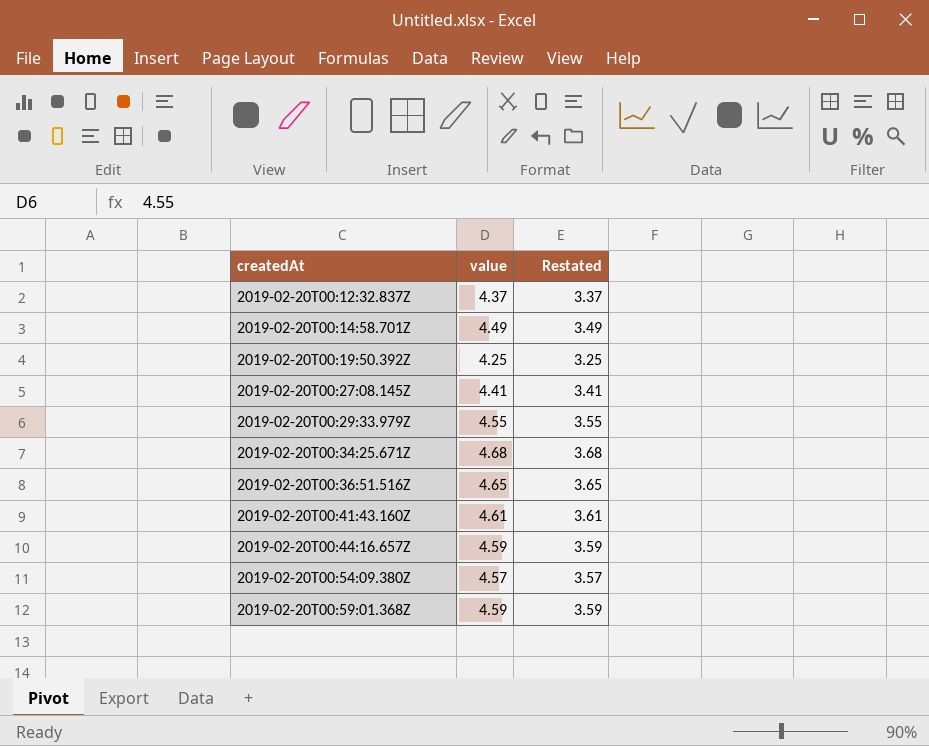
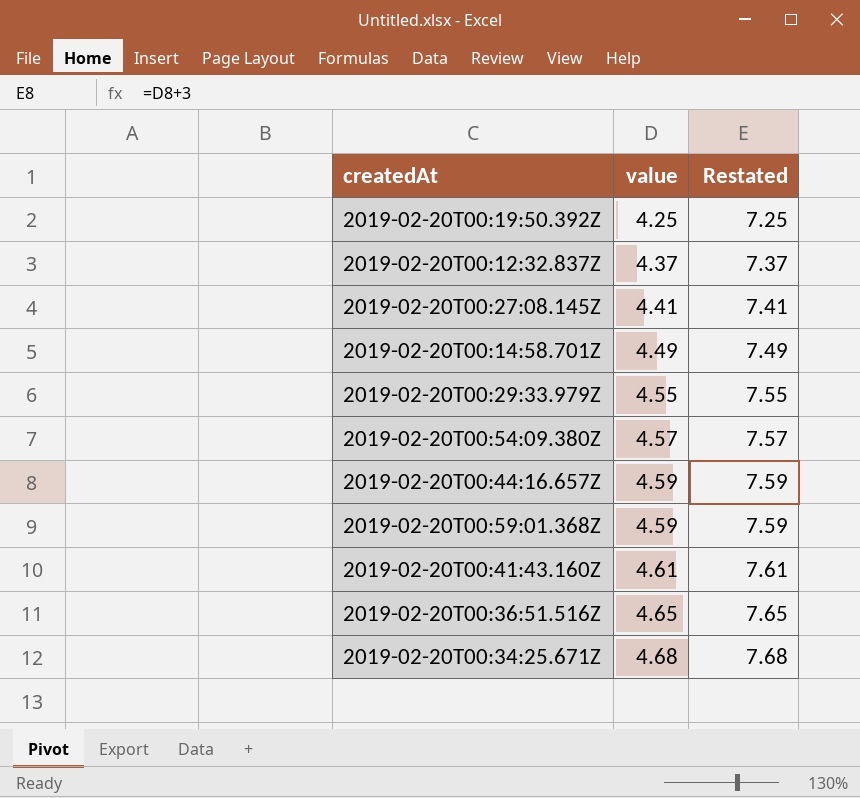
row order: createdAt ascending -> value ascending
column Restated | formula: [value] - 1 -> [value] + 3

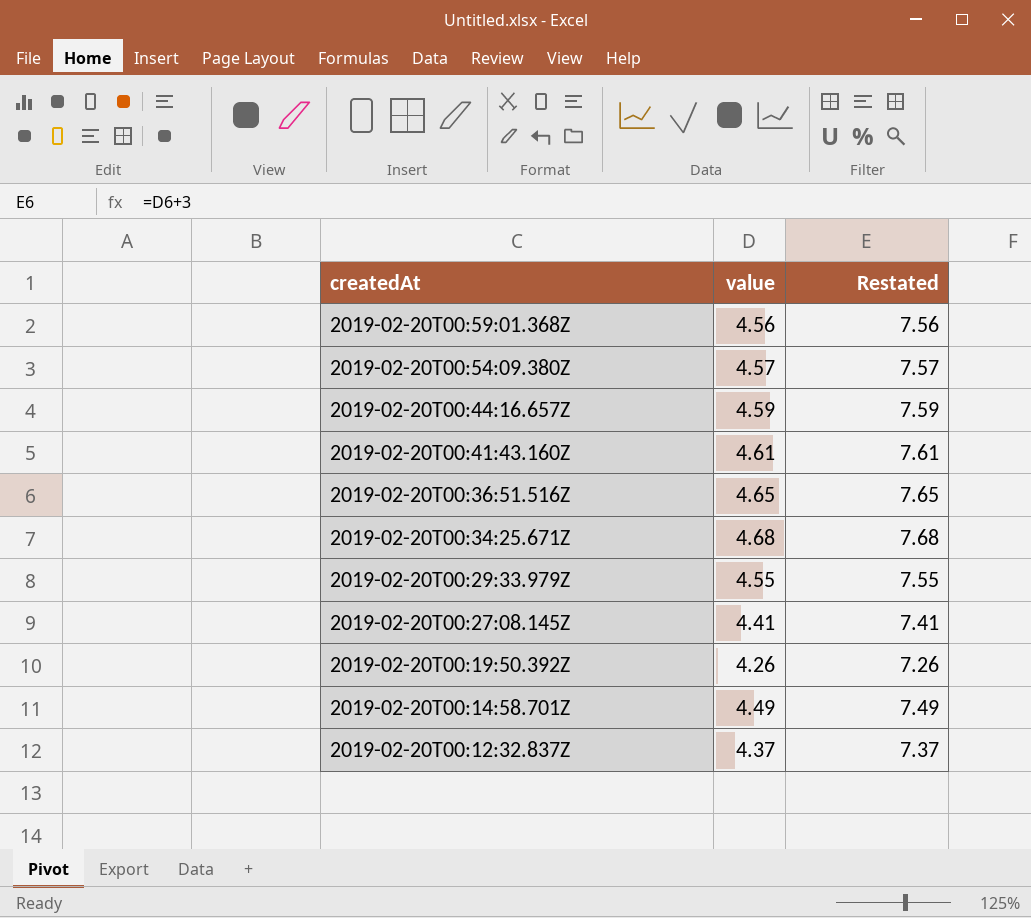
row order: value ascending -> createdAt descending
2019-02-20T00:59:01.368Z | value: 4.59 -> 4.56
2019-02-20T00:59:01.368Z | Restated: 7.59 -> 7.56
2019-02-20T00:19:50.392Z | value: 4.25 -> 4.26
2019-02-20T00:19:50.392Z | Restated: 7.25 -> 7.26

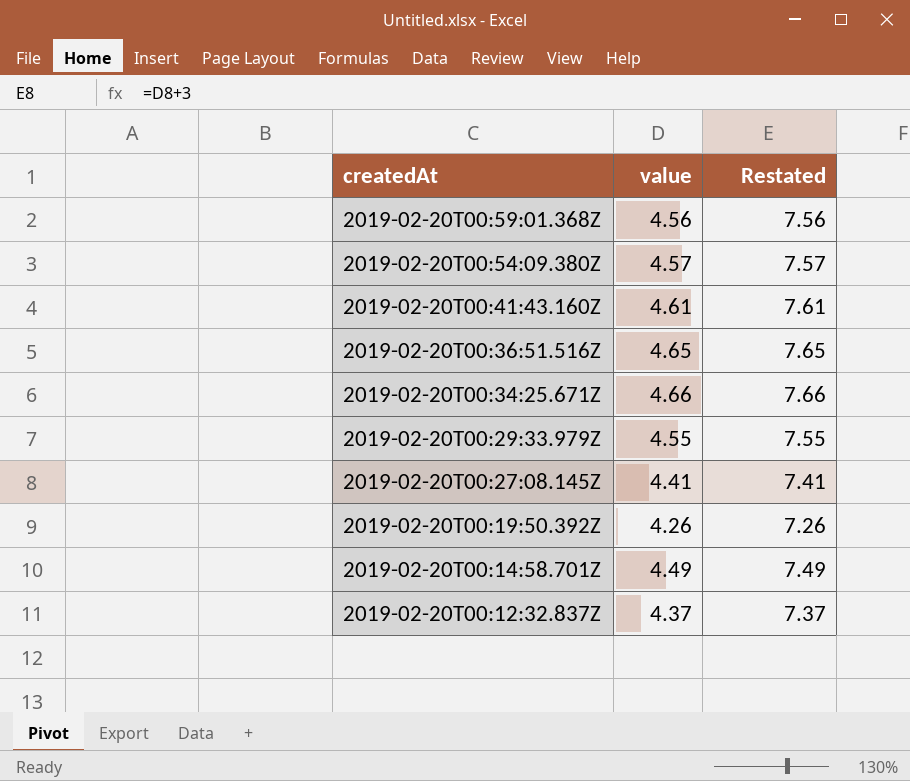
row 2019-02-20T00:44:16.657Z: 4.59 | 7.59 -> none
2019-02-20T00:34:25.671Z | value: 4.68 -> 4.66
2019-02-20T00:34:25.671Z | Restated: 7.68 -> 7.66

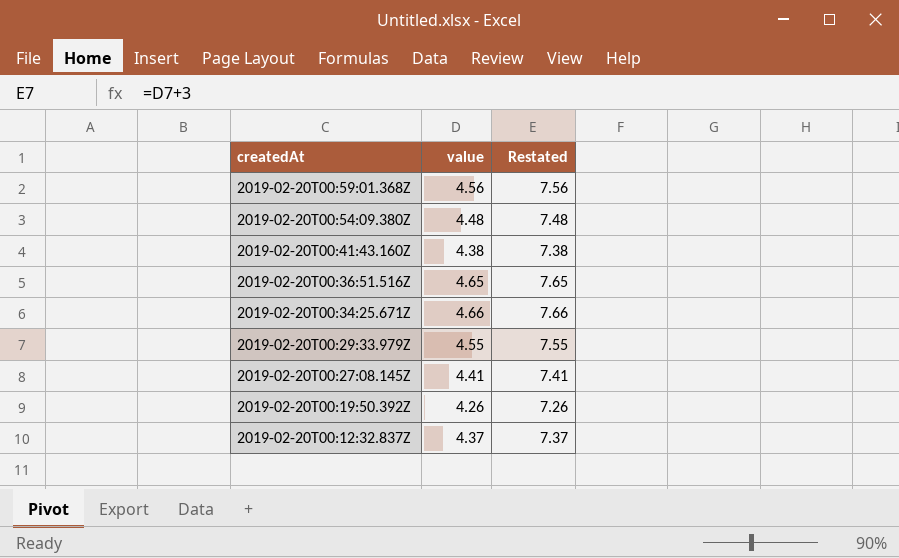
row 2019-02-20T00:14:58.701Z: 4.49 | 7.49 -> none
2019-02-20T00:54:09.380Z | value: 4.57 -> 4.48
2019-02-20T00:54:09.380Z | Restated: 7.57 -> 7.48
2019-02-20T00:41:43.160Z | value: 4.61 -> 4.38
2019-02-20T00:41:43.160Z | Restated: 7.61 -> 7.38

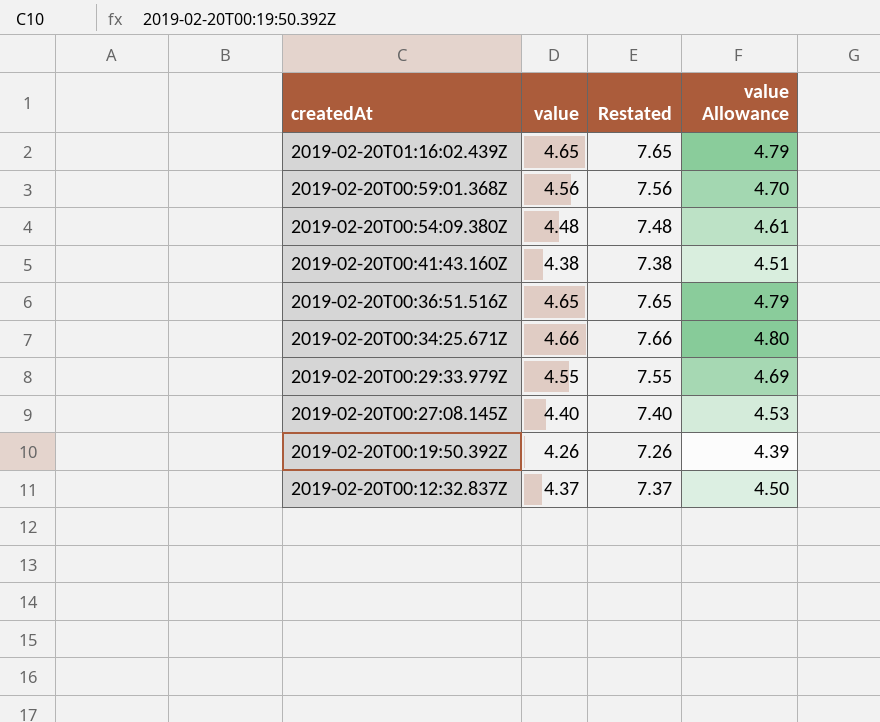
column value Allowance | formula: none -> [value] * 1.03
row 2019-02-20T01:16:02.439Z: none -> 4.65 | 7.65 | 4.79
2019-02-20T00:27:08.145Z | value: 4.41 -> 4.40
2019-02-20T00:27:08.145Z | Restated: 7.41 -> 7.40

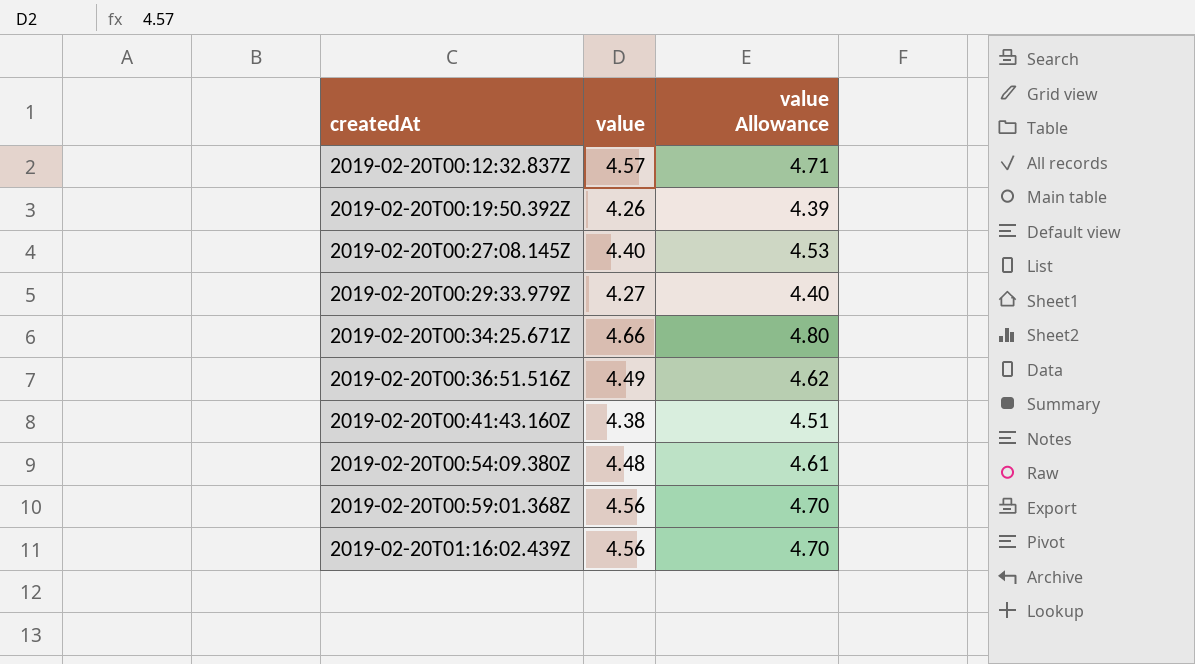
row order: createdAt descending -> createdAt ascending
column Restated | formula: [value] + 3 -> none
2019-02-20T00:12:32.837Z | value: 4.37 -> 4.57
2019-02-20T00:12:32.837Z | value Allowance: 4.50 -> 4.71
2019-02-20T00:29:33.979Z | value: 4.55 -> 4.27
2019-02-20T00:29:33.979Z | value Allowance: 4.69 -> 4.40
2019-02-20T00:36:51.516Z | value: 4.65 -> 4.49
2019-02-20T00:36:51.516Z | value Allowance: 4.79 -> 4.62
2019-02-20T01:16:02.439Z | value: 4.65 -> 4.56
2019-02-20T01:16:02.439Z | value Allowance: 4.79 -> 4.70

